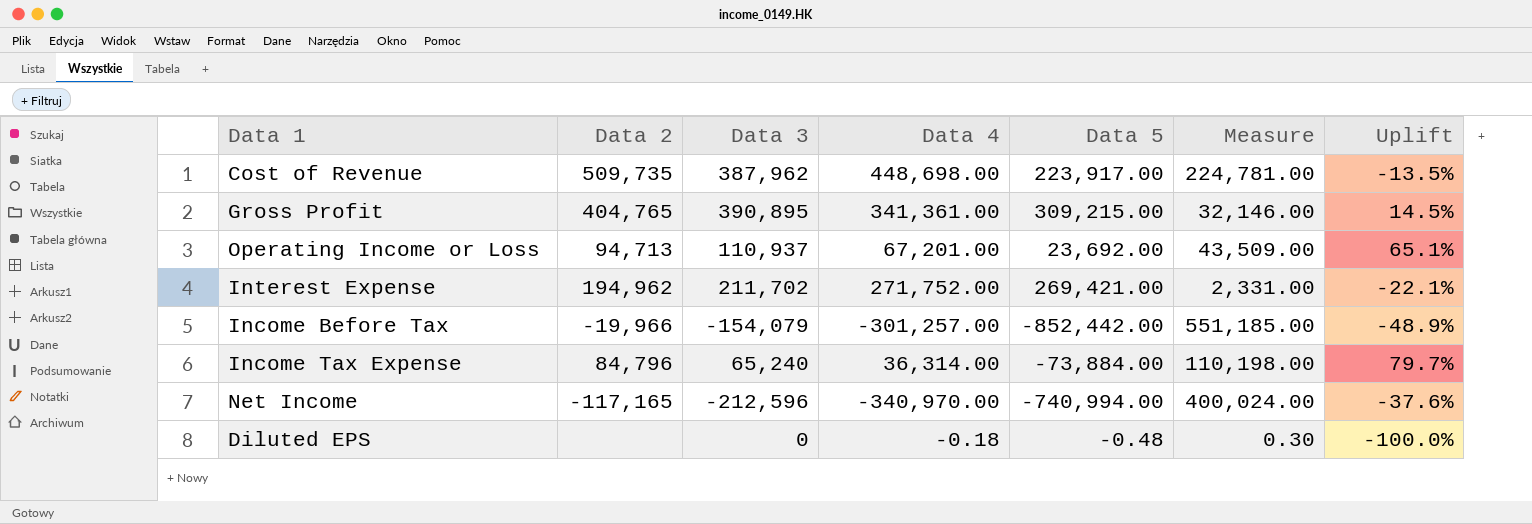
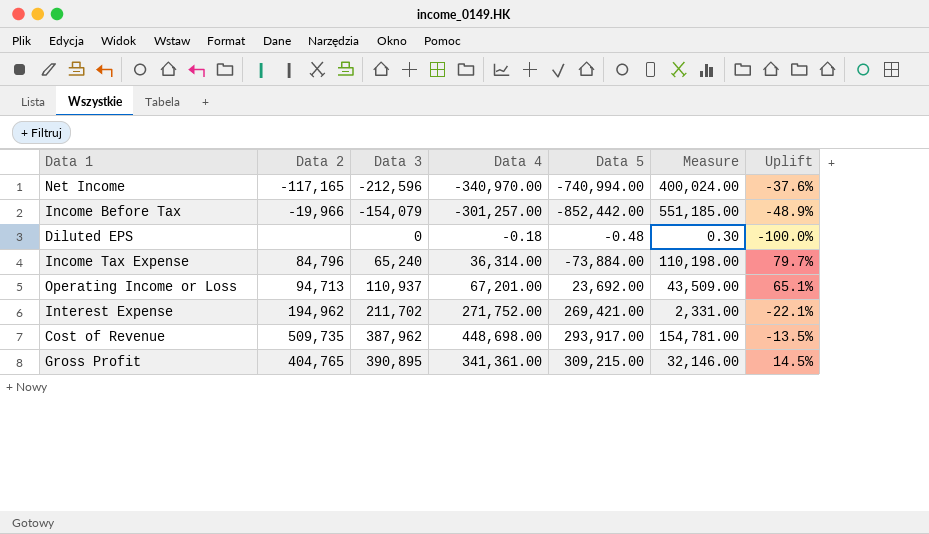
row order: none -> Data 3 ascending
Cost of Revenue | Data 5: 223,917.00 -> 293,917.00
Cost of Revenue | Measure: 224,781.00 -> 154,781.00

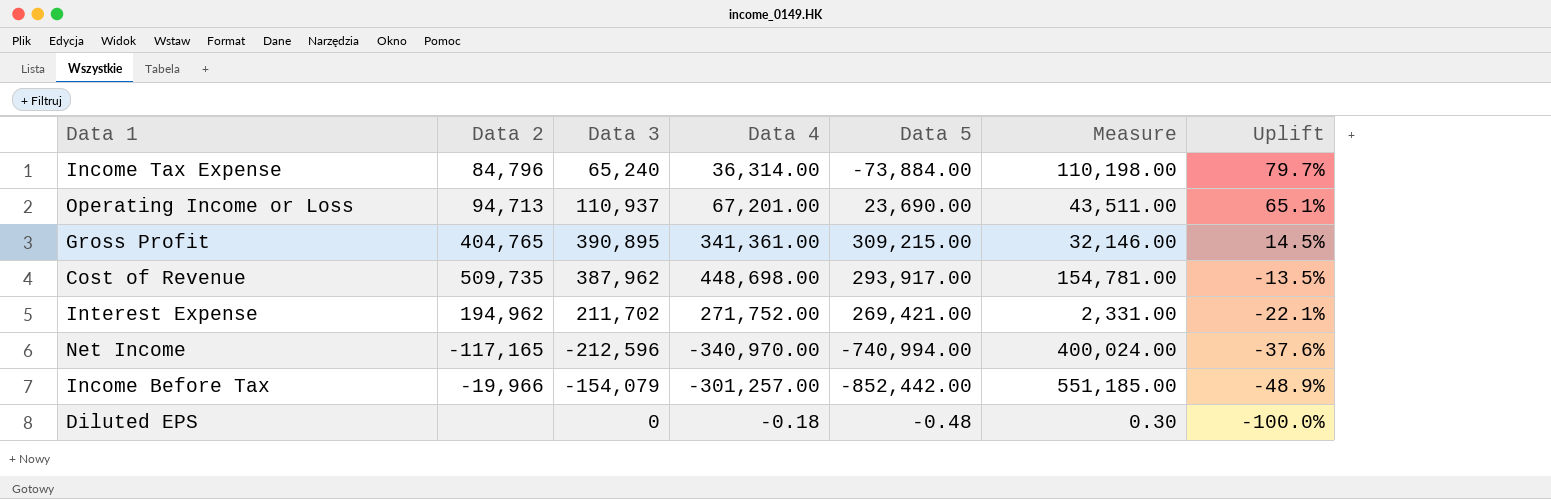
row order: Data 3 ascending -> Uplift descending
Operating Income or Loss | Data 5: 23,692.00 -> 23,690.00
Operating Income or Loss | Measure: 43,509.00 -> 43,511.00

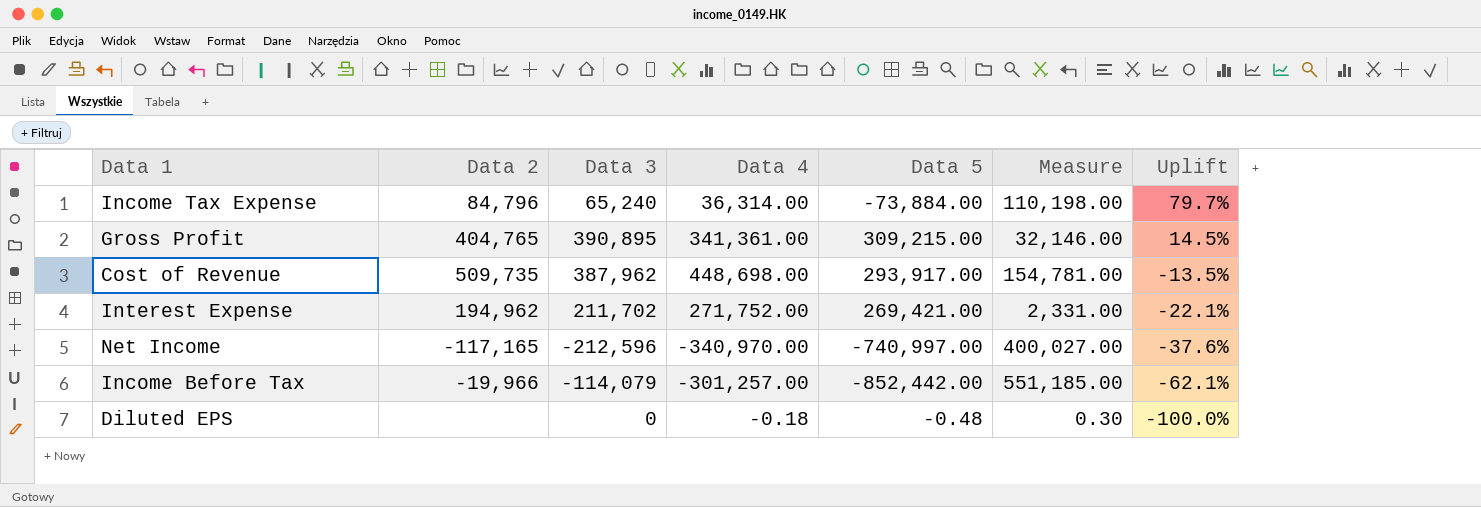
row Operating Income or Loss: 94,713 | 110,937 | 67,201.00 | 23,690.00 | 43,511.00 | 65.1% -> none
Net Income | Data 5: -740,994.00 -> -740,997.00
Net Income | Measure: 400,024.00 -> 400,027.00
Income Before Tax | Data 3: -154,079 -> -114,079
Income Before Tax | Uplift: -48.9% -> -62.1%

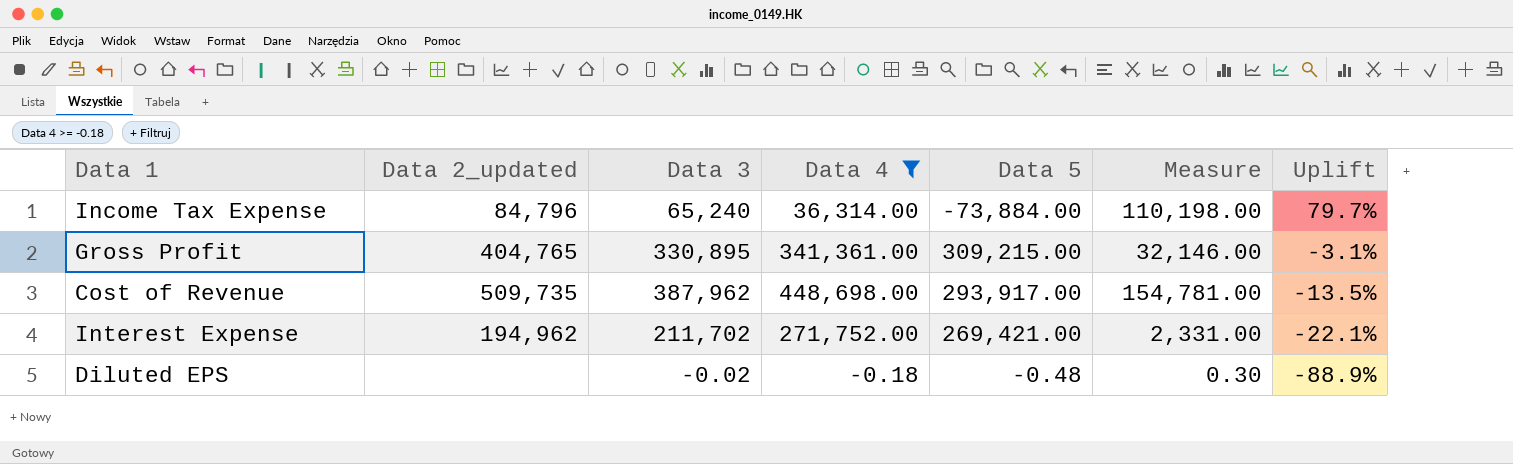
filter: none -> Data 4 >= -0.18
column name: Data 2 -> Data 2_updated
Gross Profit | Data 3: 390,895 -> 330,895
Gross Profit | Uplift: 14.5% -> -3.1%
Diluted EPS | Data 3: 0 -> -0.02
Diluted EPS | Uplift: -100.0% -> -88.9%

